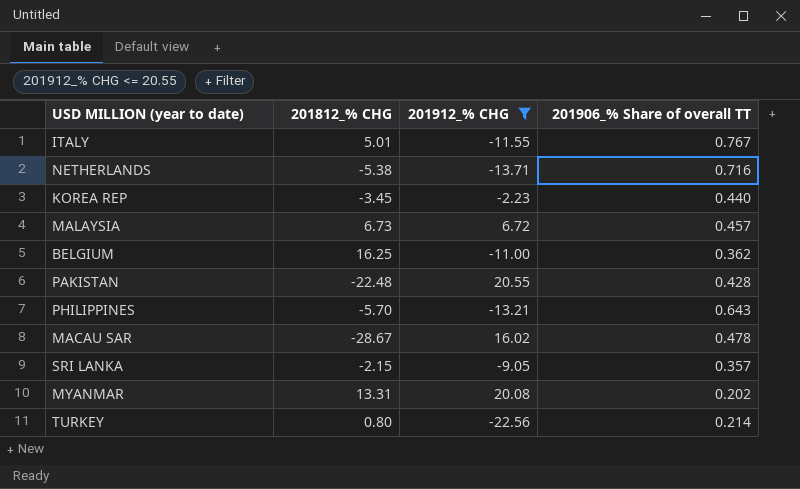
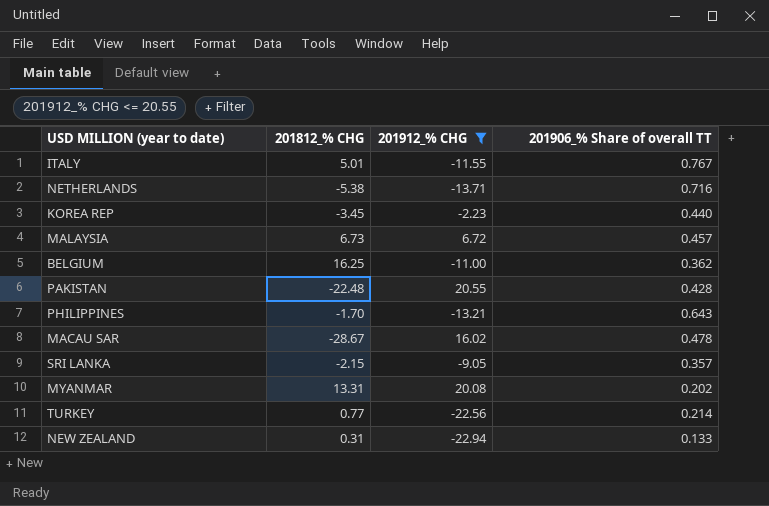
PHILIPPINES | 201812_% CHG: -5.70 -> -1.70
TURKEY | 201812_% CHG: 0.80 -> 0.77
row NEW ZEALAND: none -> 0.31 | -22.94 | 0.133

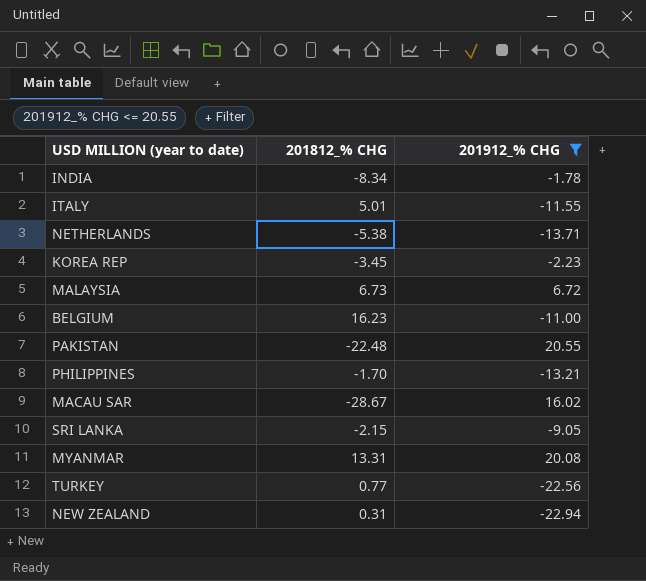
column 201906_% Share of overall TT | position: 4 -> none
row INDIA: none -> -8.34 | -1.78
BELGIUM | 201812_% CHG: 16.25 -> 16.23

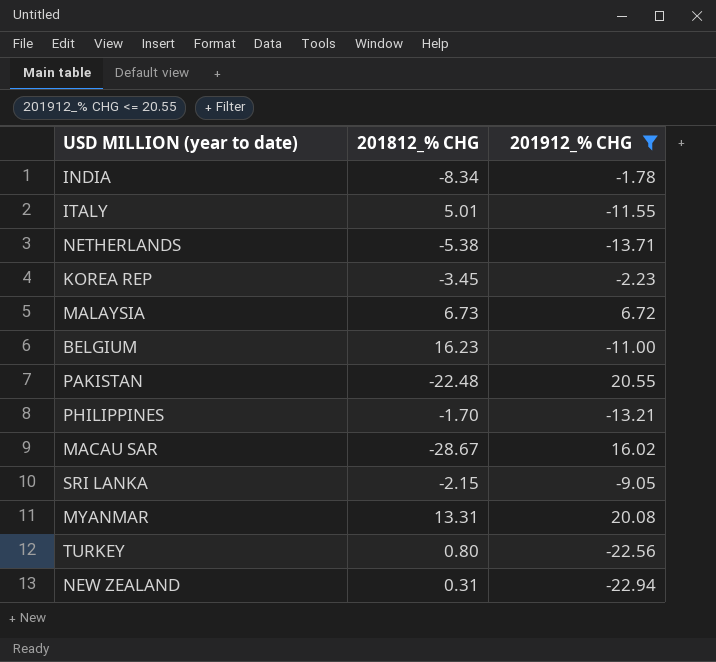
TURKEY | 201812_% CHG: 0.77 -> 0.80

